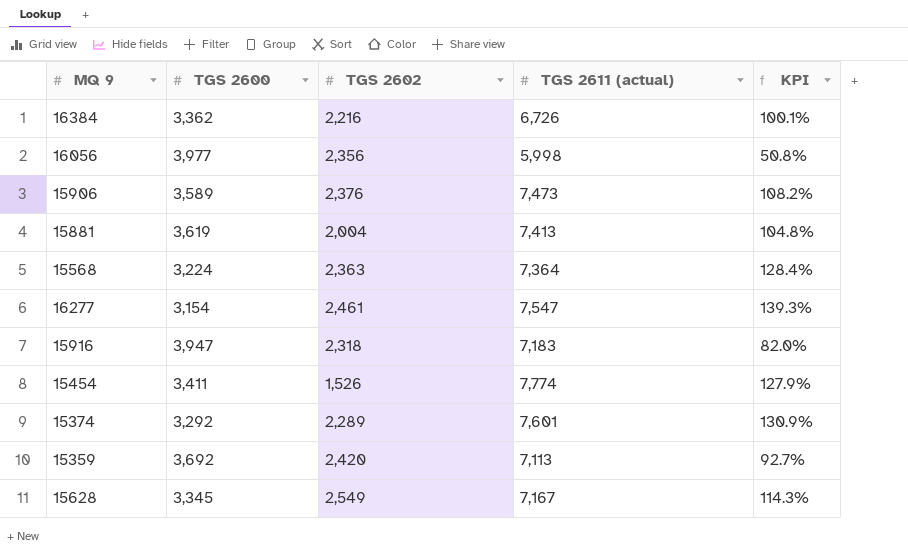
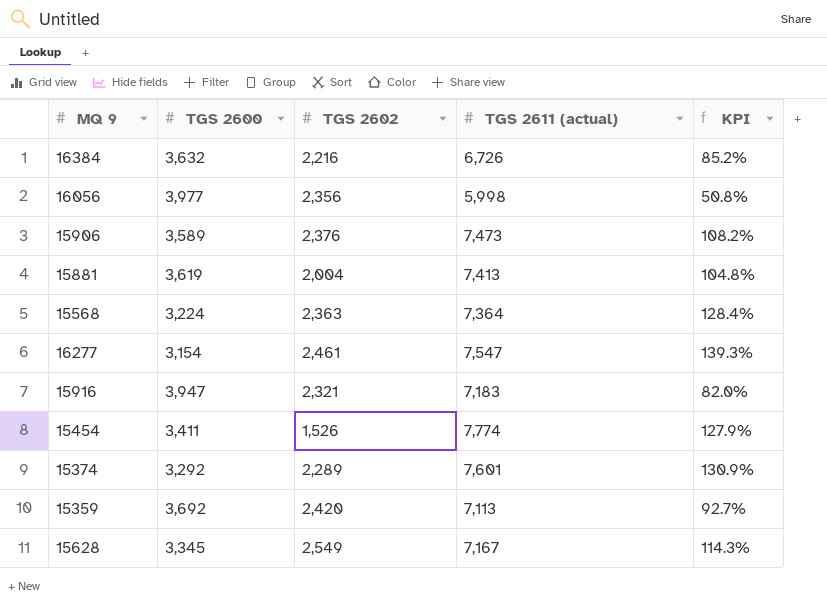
16384 | TGS 2600: 3,362 -> 3,632
16384 | KPI: 100.1% -> 85.2%
15916 | TGS 2602: 2,318 -> 2,321

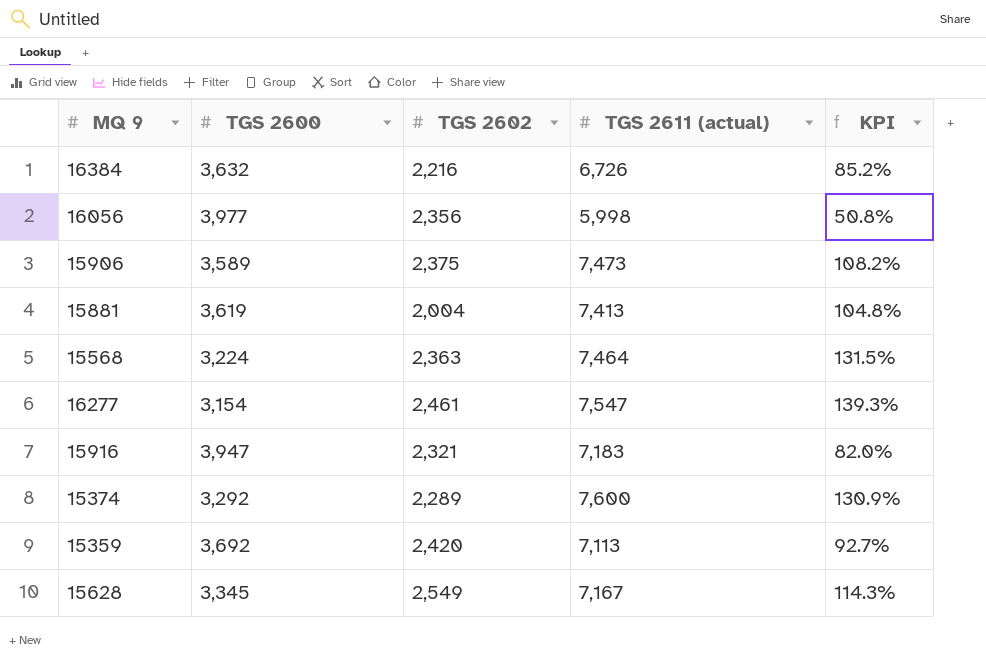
row 15454: 3,411 | 1,526 | 7,774 | 127.9% -> none
15906 | TGS 2602: 2,376 -> 2,375
15568 | TGS 2611 (actual): 7,364 -> 7,464
15568 | KPI: 128.4% -> 131.5%
15374 | TGS 2611 (actual): 7,601 -> 7,600

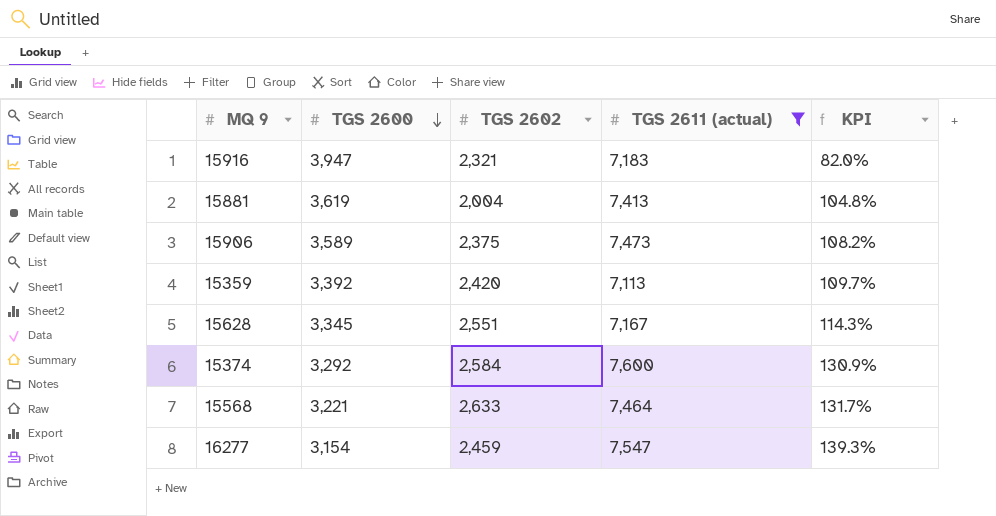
filter: none -> TGS 2611 (actual) >= 7,113
row order: none -> TGS 2600 descending
15359 | TGS 2600: 3,692 -> 3,392
15359 | KPI: 92.7% -> 109.7%
15628 | TGS 2602: 2,549 -> 2,551
15374 | TGS 2602: 2,289 -> 2,584
15568 | TGS 2600: 3,224 -> 3,221
15568 | TGS 2602: 2,363 -> 2,633
15568 | KPI: 131.5% -> 131.7%
16277 | TGS 2602: 2,461 -> 2,459

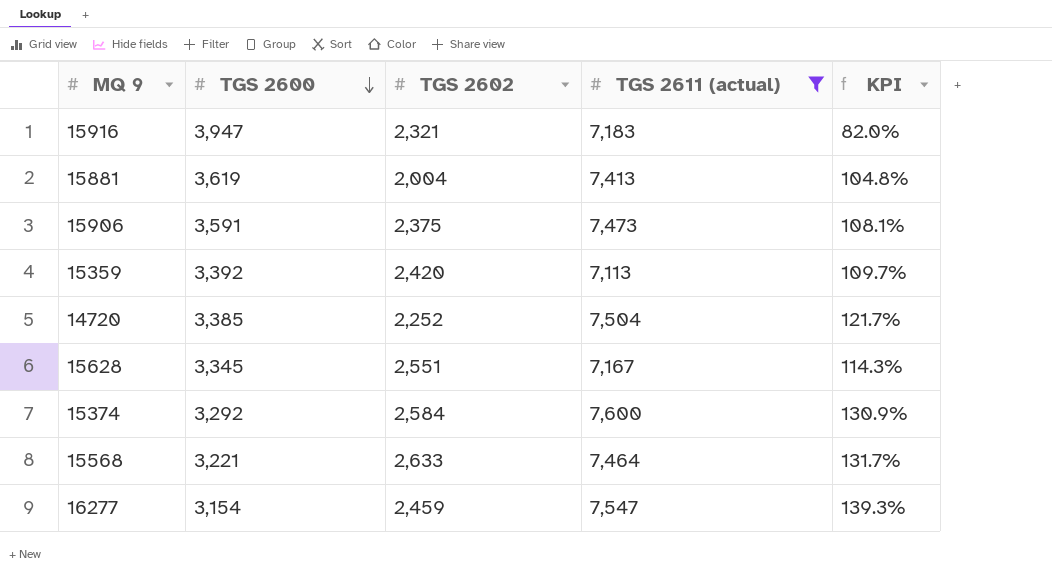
15906 | TGS 2600: 3,589 -> 3,591
15906 | KPI: 108.2% -> 108.1%
row 14720: none -> 3,385 | 2,252 | 7,504 | 121.7%

